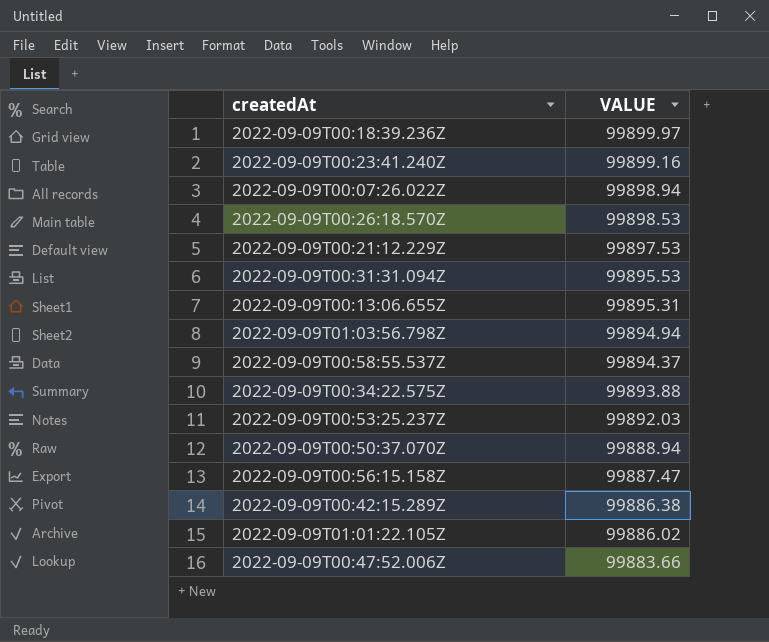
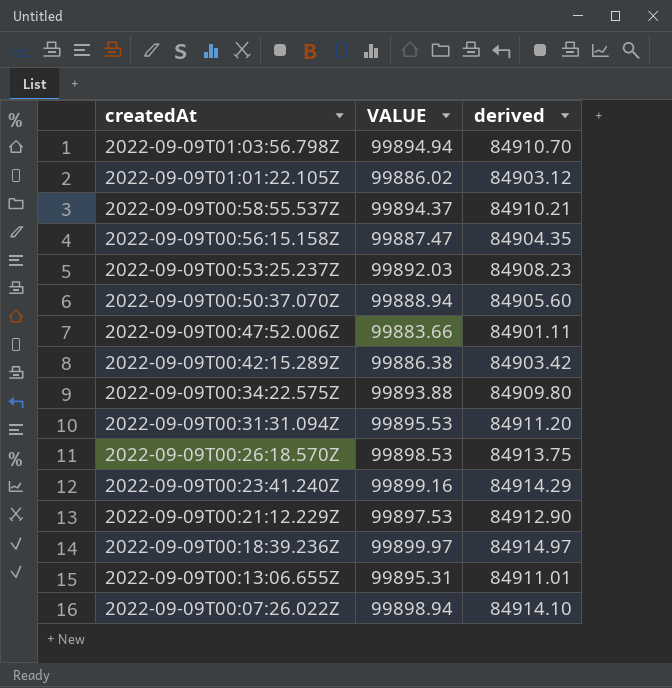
row order: VALUE descending -> createdAt descending
column derived | formula: none -> [VALUE] * 0.85

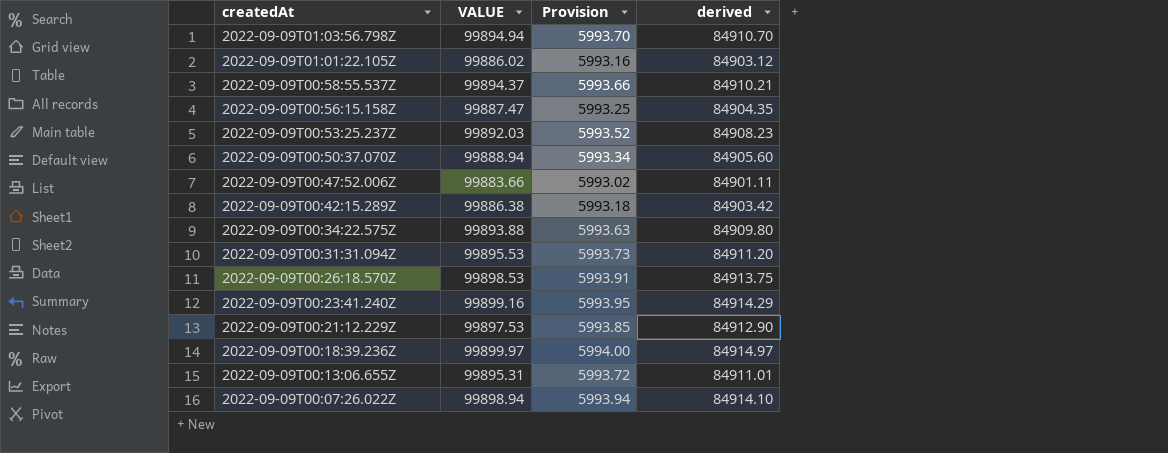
column Provision | formula: none -> [VALUE] * 0.06

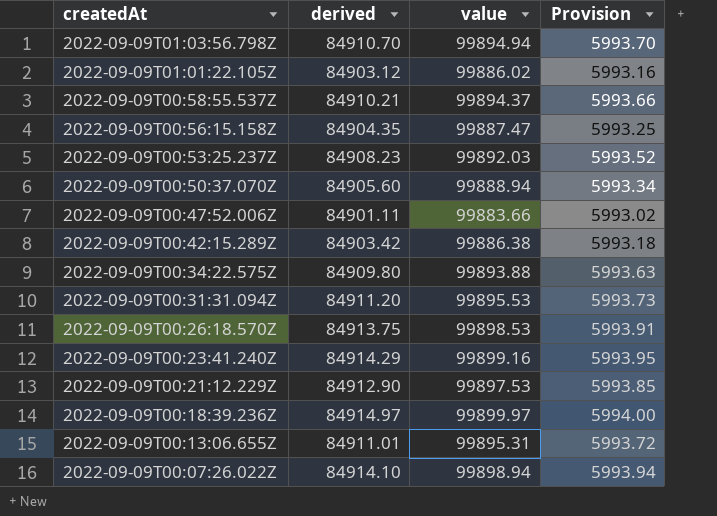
column derived | position: 4 -> 2
column name: VALUE -> value

